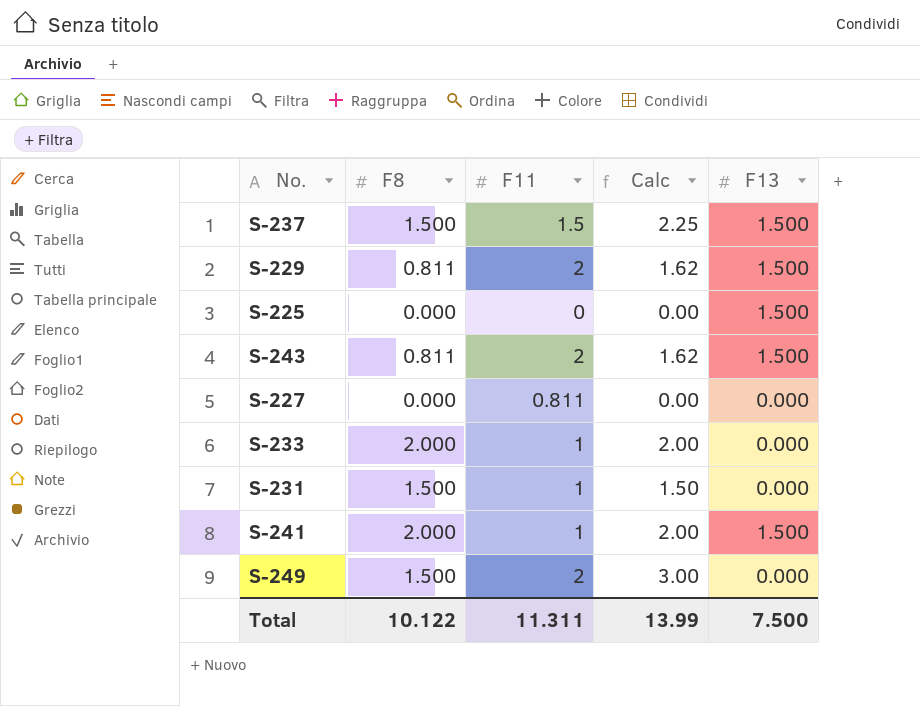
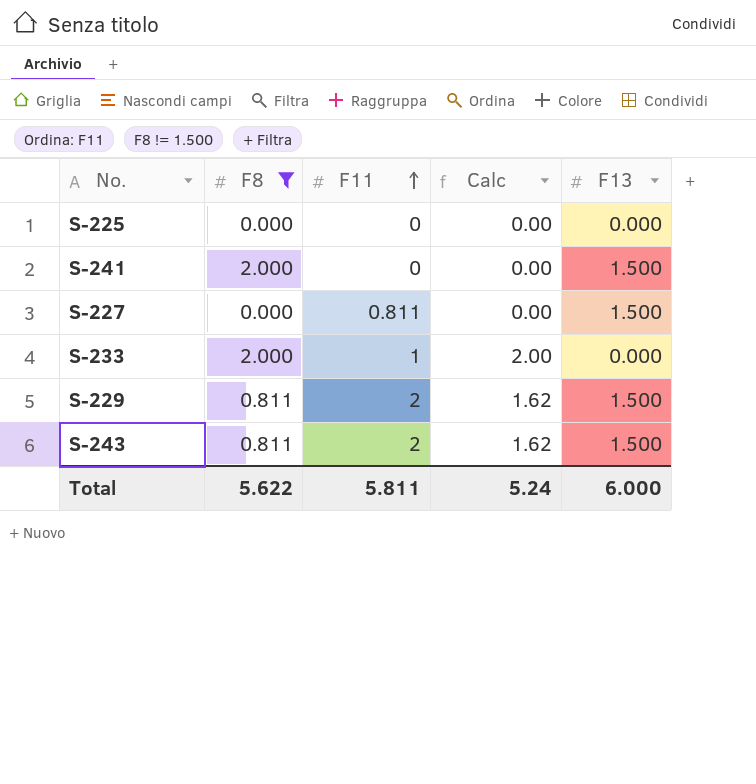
filter: none -> F8 != 1.500
row order: none -> F11 ascending
S-225 | F13: 1.500 -> 0.000
S-241 | F11: 1 -> 0
S-241 | Calc: 2.00 -> 0.00
S-227 | F13: 0.000 -> 1.500
Total | F8: 10.122 -> 5.622
Total | F11: 11.311 -> 5.811
Total | Calc: 13.99 -> 5.24
Total | F13: 7.500 -> 6.000

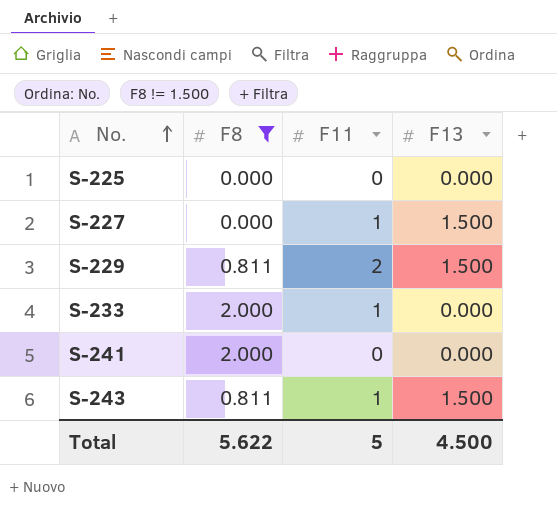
row order: F11 ascending -> No. ascending
column Calc | formula: [F8] * [F11] -> none
S-227 | F11: 0.811 -> 1
S-241 | F13: 1.500 -> 0.000
S-243 | F11: 2 -> 1
Total | F11: 5.811 -> 5
Total | F13: 6.000 -> 4.500

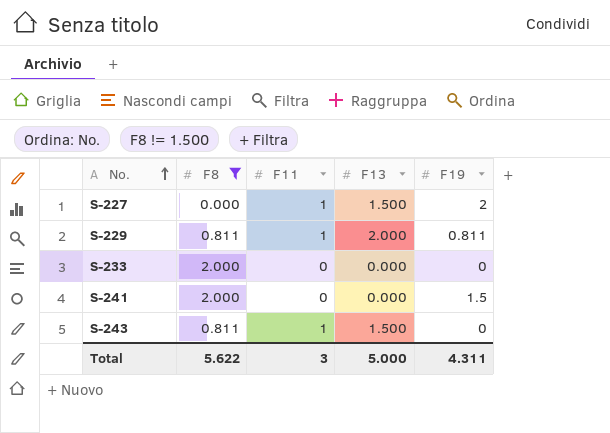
column F19 | position: none -> 5
row S-225: 0.000 | 0 | 0.000 -> none
S-229 | F11: 2 -> 1
S-229 | F13: 1.500 -> 2.000
S-233 | F11: 1 -> 0
Total | F11: 5 -> 3
Total | F13: 4.500 -> 5.000

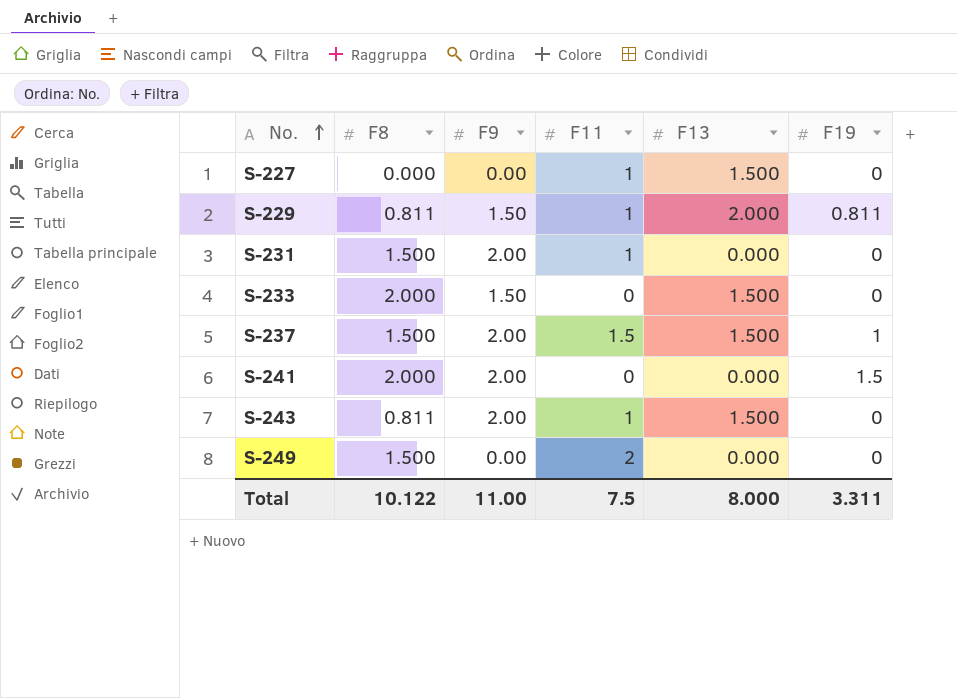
filter: F8 != 1.500 -> none
column F9 | position: none -> 3
S-227 | F19: 2 -> 0
S-233 | F13: 0.000 -> 1.500
Total | F8: 5.622 -> 10.122
Total | F11: 3 -> 7.5
Total | F13: 5.000 -> 8.000
Total | F19: 4.311 -> 3.311

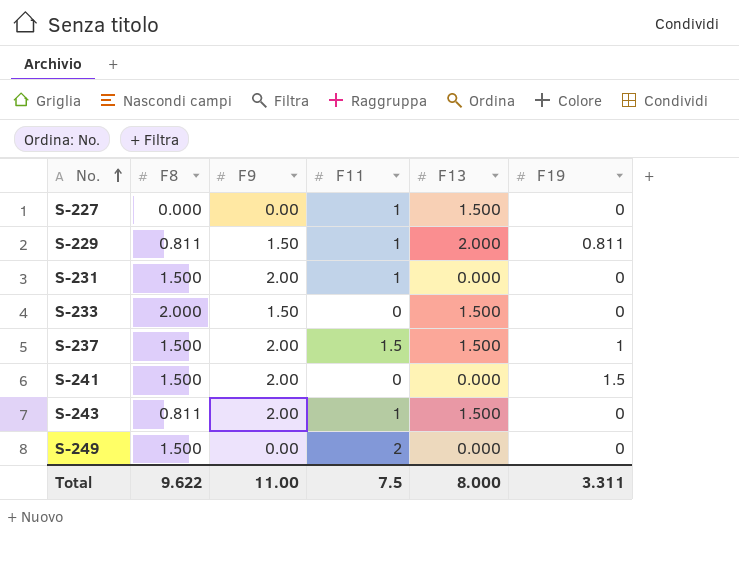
S-241 | F8: 2.000 -> 1.500
Total | F8: 10.122 -> 9.622

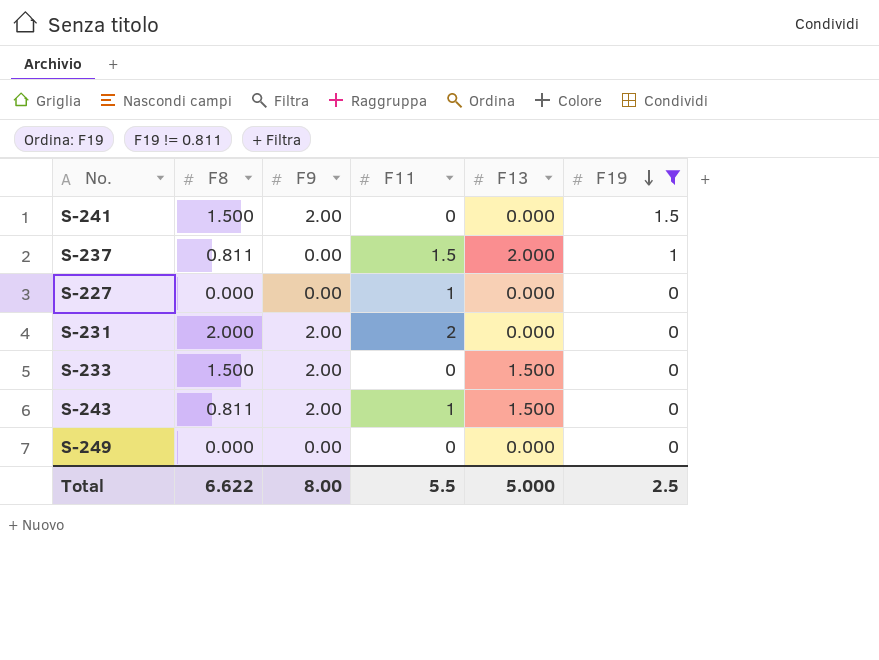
filter: none -> F19 != 0.811
row order: No. ascending -> F19 descending
S-237 | F8: 1.500 -> 0.811
S-237 | F9: 2.00 -> 0.00
S-237 | F13: 1.500 -> 2.000
S-227 | F13: 1.500 -> 0.000
S-231 | F8: 1.500 -> 2.000
S-231 | F11: 1 -> 2
S-233 | F8: 2.000 -> 1.500
S-233 | F9: 1.50 -> 2.00
S-249 | F8: 1.500 -> 0.000
S-249 | F11: 2 -> 0
Total | F8: 9.622 -> 6.622
Total | F9: 11.00 -> 8.00
Total | F11: 7.5 -> 5.5
Total | F13: 8.000 -> 5.000
Total | F19: 3.311 -> 2.5

